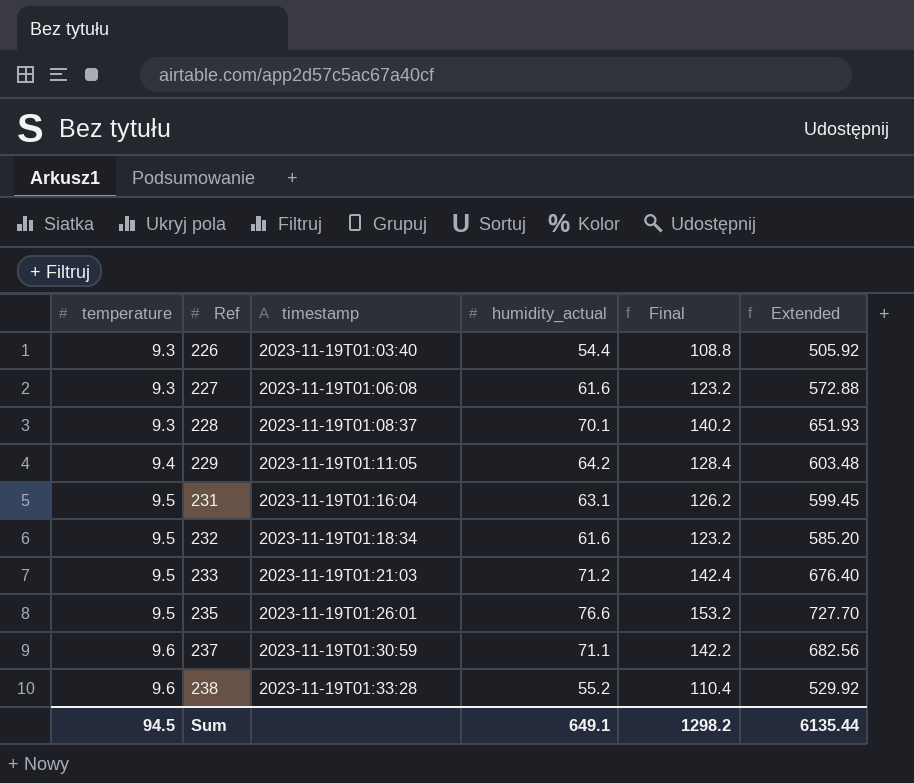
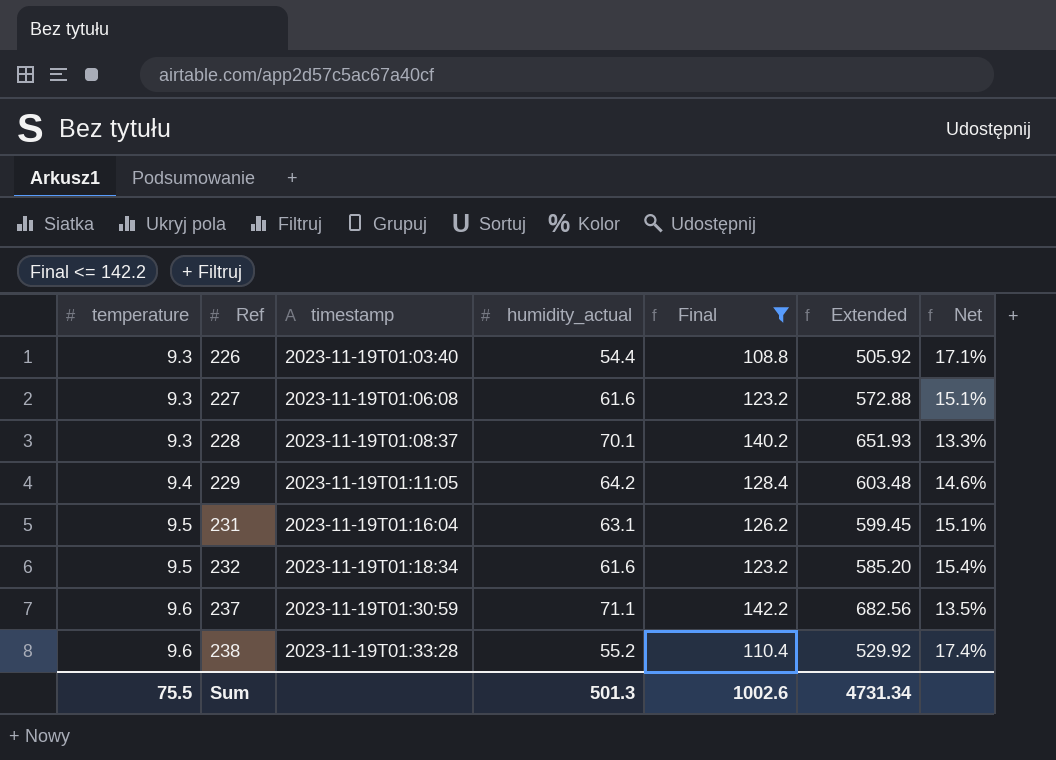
filter: none -> Final <= 142.2
column Net | formula: none -> [temperature] / [humidity_actual]
Sum | temperature: 94.5 -> 75.5
Sum | humidity_actual: 649.1 -> 501.3
Sum | Final: 1298.2 -> 1002.6
Sum | Extended: 6135.44 -> 4731.34

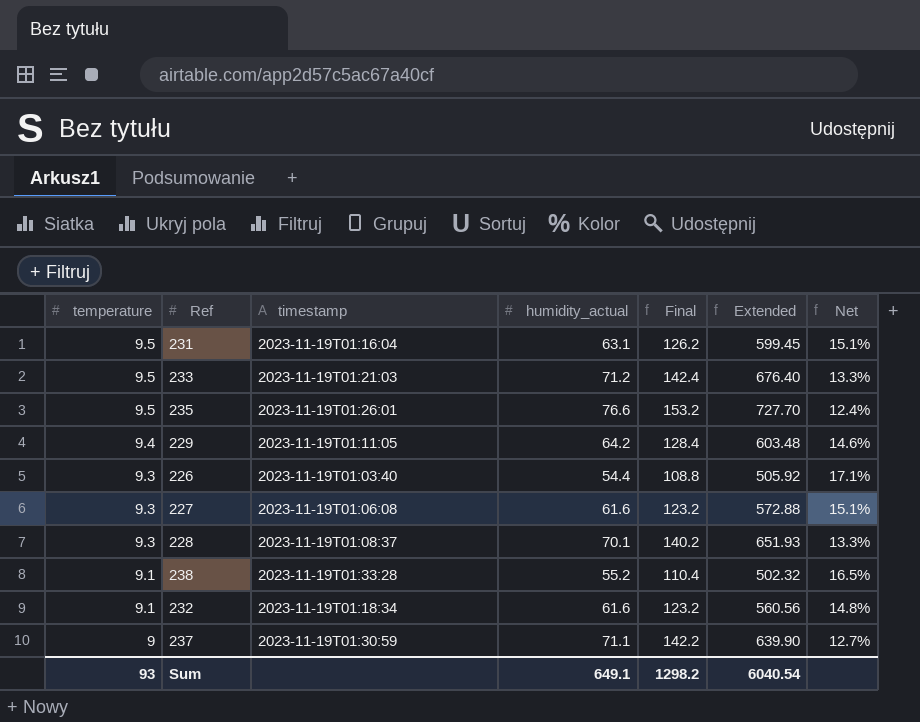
filter: Final <= 142.2 -> none
row order: temperature ascending -> temperature descending
238 | temperature: 9.6 -> 9.1
238 | Extended: 529.92 -> 502.32
238 | Net: 17.4% -> 16.5%
232 | temperature: 9.5 -> 9.1
232 | Extended: 585.20 -> 560.56
232 | Net: 15.4% -> 14.8%
237 | temperature: 9.6 -> 9
237 | Extended: 682.56 -> 639.90
237 | Net: 13.5% -> 12.7%
Sum | temperature: 75.5 -> 93
Sum | humidity_actual: 501.3 -> 649.1
Sum | Final: 1002.6 -> 1298.2
Sum | Extended: 4731.34 -> 6040.54

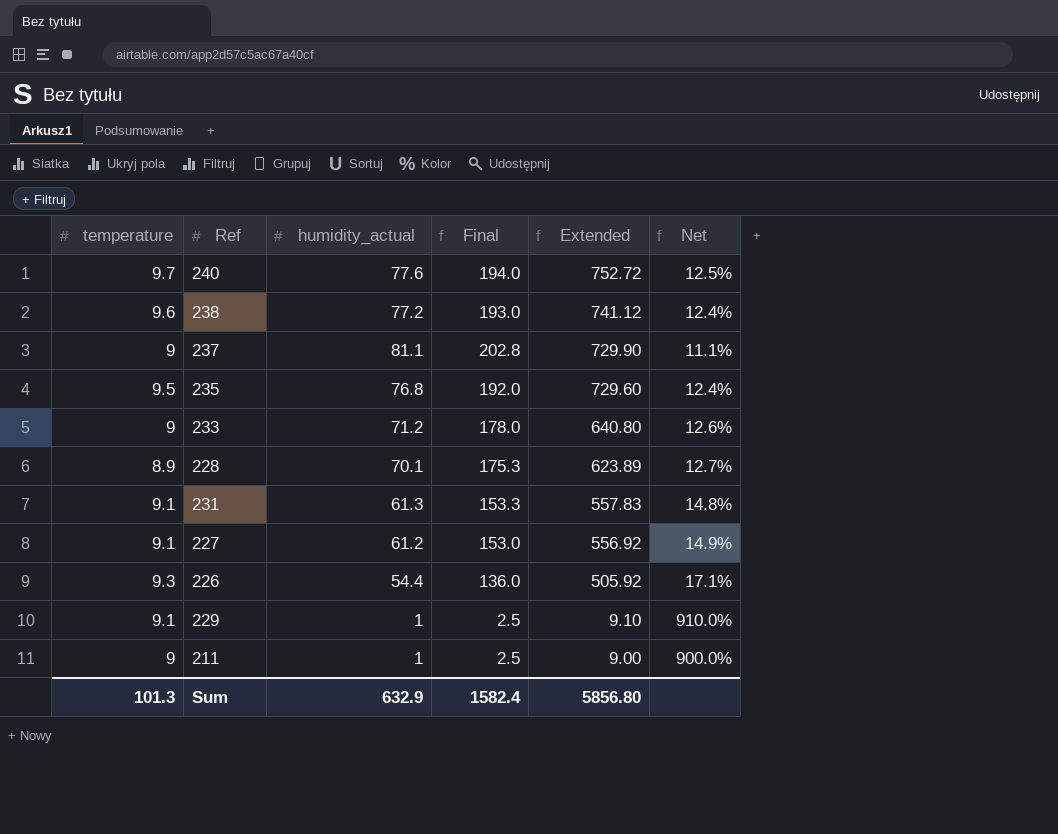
row order: temperature descending -> Extended descending
column timestamp | position: 3 -> none
column Final | formula: [humidity_actual] * 2 -> [humidity_actual] * 2.5
row 232: 9.1 | 2023-11-19T01:18:34 | 61.6 | 123.2 | 560.56 | 14.8% -> none
row 240: none -> 9.7 | 77.6 | 194.0 | 752.72 | 12.5%
238 | temperature: 9.1 -> 9.6
238 | humidity_actual: 55.2 -> 77.2
238 | Extended: 502.32 -> 741.12
238 | Net: 16.5% -> 12.4%
237 | humidity_actual: 71.1 -> 81.1
237 | Extended: 639.90 -> 729.90
237 | Net: 12.7% -> 11.1%
235 | humidity_actual: 76.6 -> 76.8
235 | Extended: 727.70 -> 729.60
233 | temperature: 9.5 -> 9
233 | Extended: 676.40 -> 640.80
233 | Net: 13.3% -> 12.6%
228 | temperature: 9.3 -> 8.9
228 | Extended: 651.93 -> 623.89
228 | Net: 13.3% -> 12.7%
231 | temperature: 9.5 -> 9.1
231 | humidity_actual: 63.1 -> 61.3
231 | Extended: 599.45 -> 557.83
231 | Net: 15.1% -> 14.8%
227 | temperature: 9.3 -> 9.1
227 | humidity_actual: 61.6 -> 61.2
227 | Extended: 572.88 -> 556.92
227 | Net: 15.1% -> 14.9%
229 | temperature: 9.4 -> 9.1
229 | humidity_actual: 64.2 -> 1
229 | Extended: 603.48 -> 9.10
229 | Net: 14.6% -> 910.0%
row 211: none -> 9 | 1 | 2.5 | 9.00 | 900.0%
Sum | temperature: 93 -> 101.3
Sum | humidity_actual: 649.1 -> 632.9
Sum | Final: 1298.2 -> 1582.4
Sum | Extended: 6040.54 -> 5856.80

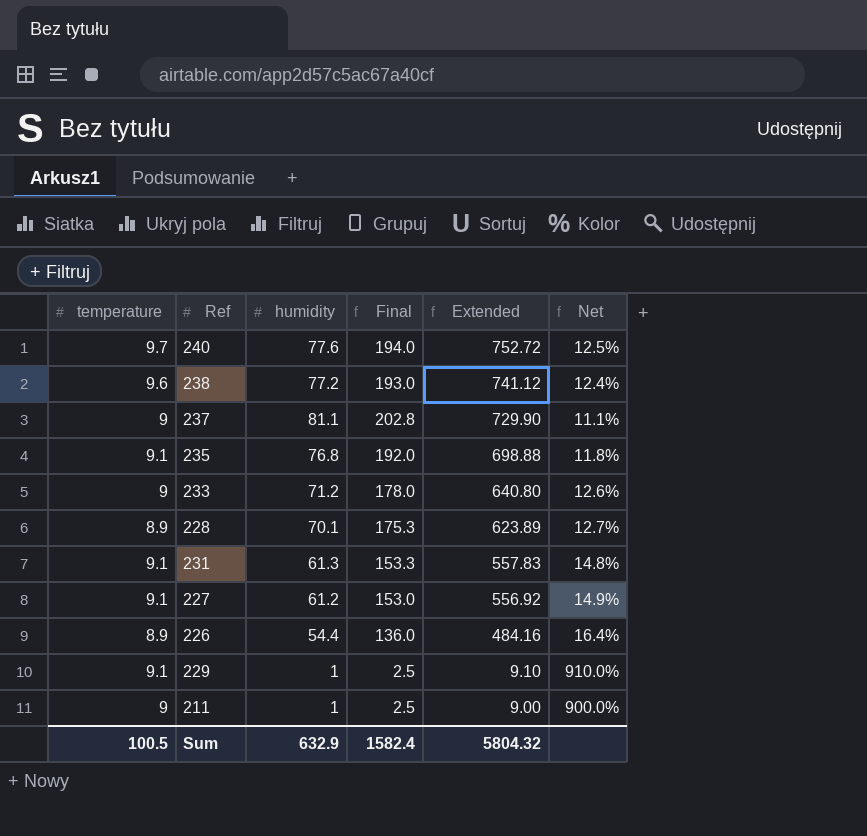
column name: humidity_actual -> humidity
235 | temperature: 9.5 -> 9.1
235 | Extended: 729.60 -> 698.88
235 | Net: 12.4% -> 11.8%
226 | temperature: 9.3 -> 8.9
226 | Extended: 505.92 -> 484.16
226 | Net: 17.1% -> 16.4%
Sum | temperature: 101.3 -> 100.5
Sum | Extended: 5856.80 -> 5804.32

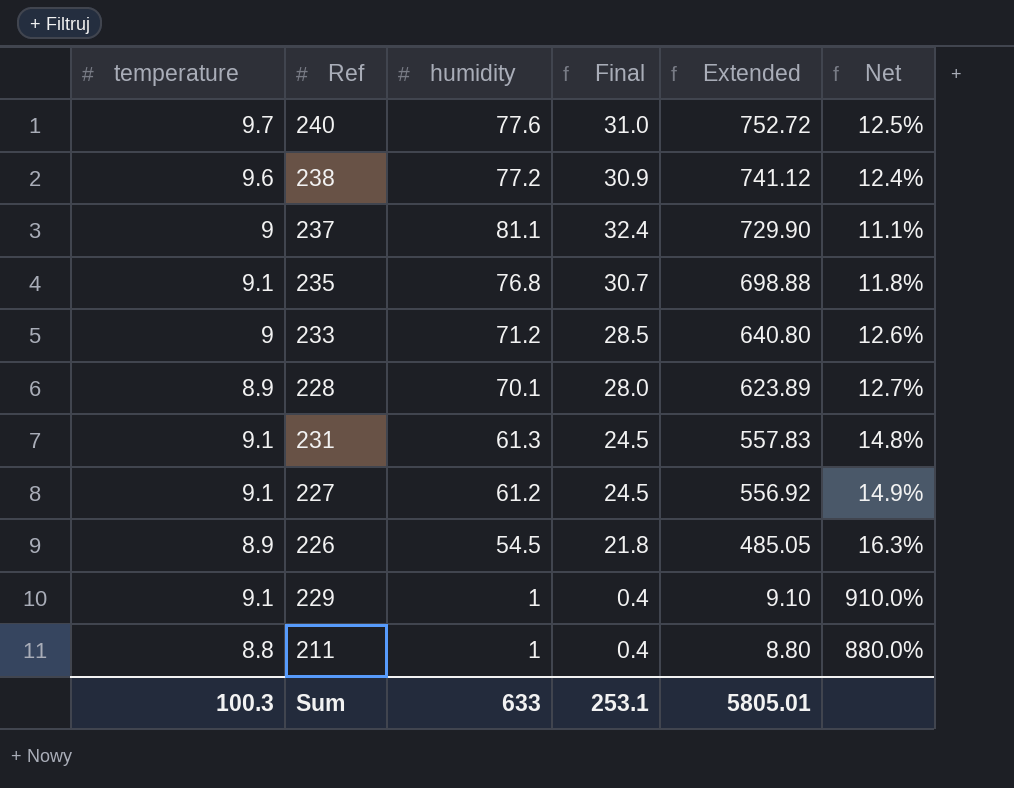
column Final | formula: [humidity] * 2.5 -> [humidity] * 0.4
226 | humidity: 54.4 -> 54.5
226 | Extended: 484.16 -> 485.05
226 | Net: 16.4% -> 16.3%
211 | temperature: 9 -> 8.8
211 | Extended: 9.00 -> 8.80
211 | Net: 900.0% -> 880.0%
Sum | temperature: 100.5 -> 100.3
Sum | humidity: 632.9 -> 633
Sum | Final: 1582.4 -> 253.1
Sum | Extended: 5804.32 -> 5805.01

